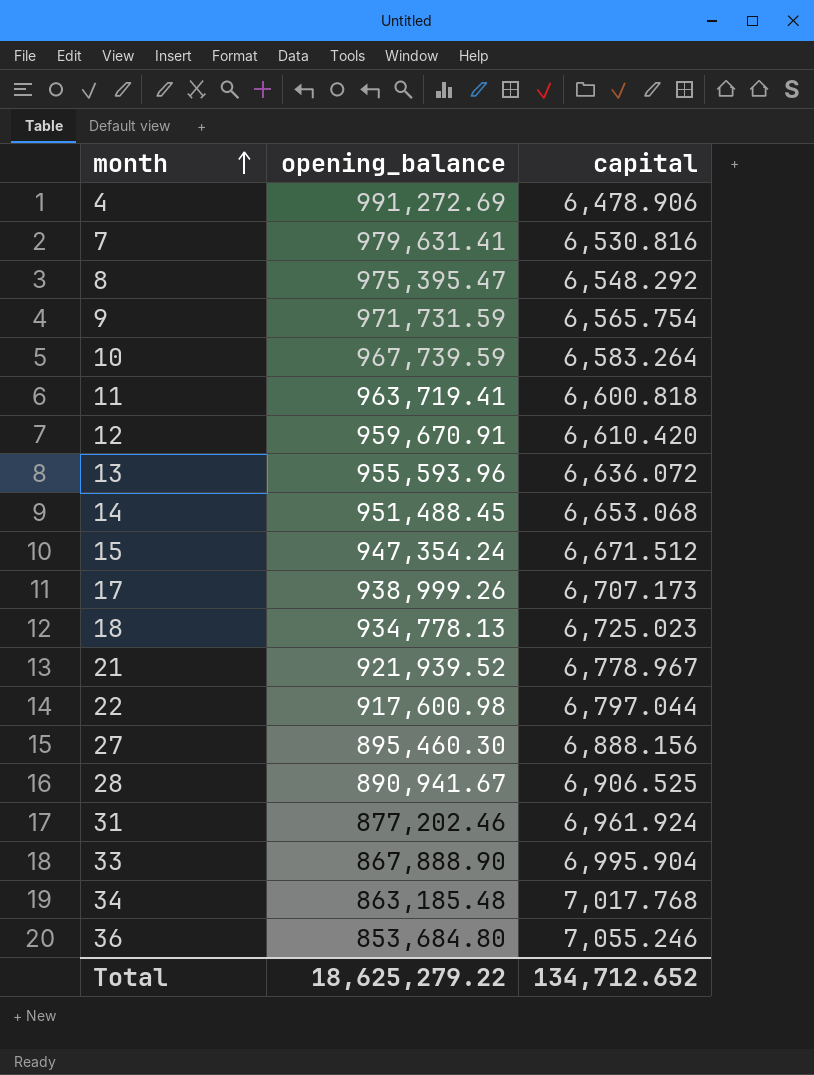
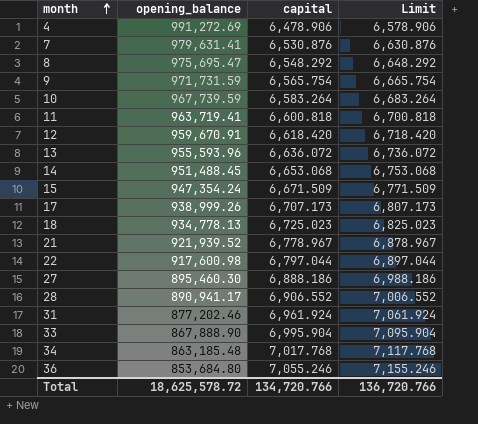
column Limit | formula: none -> [capital] + 100
7 | capital: 6,530.816 -> 6,530.876
8 | opening_balance: 975,395.47 -> 975,695.47
12 | capital: 6,610.420 -> 6,618.420
15 | capital: 6,671.512 -> 6,671.509
27 | capital: 6,888.156 -> 6,888.186
28 | opening_balance: 890,941.67 -> 890,941.17
28 | capital: 6,906.525 -> 6,906.552
Total | opening_balance: 18,625,279.22 -> 18,625,578.72
Total | capital: 134,712.652 -> 134,720.766

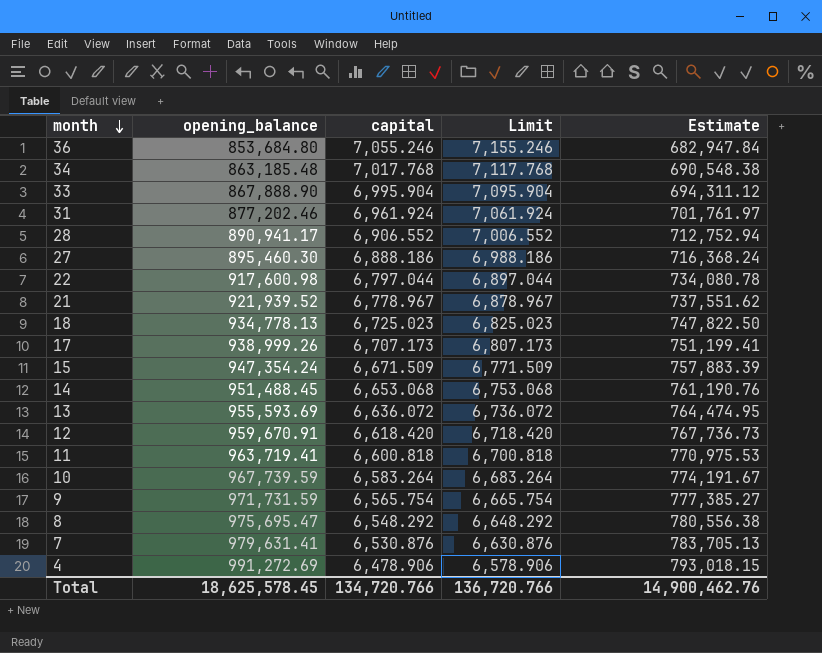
row order: month ascending -> month descending
column Estimate | formula: none -> [opening_balance] * 0.8
13 | opening_balance: 955,593.96 -> 955,593.69
Total | opening_balance: 18,625,578.72 -> 18,625,578.45

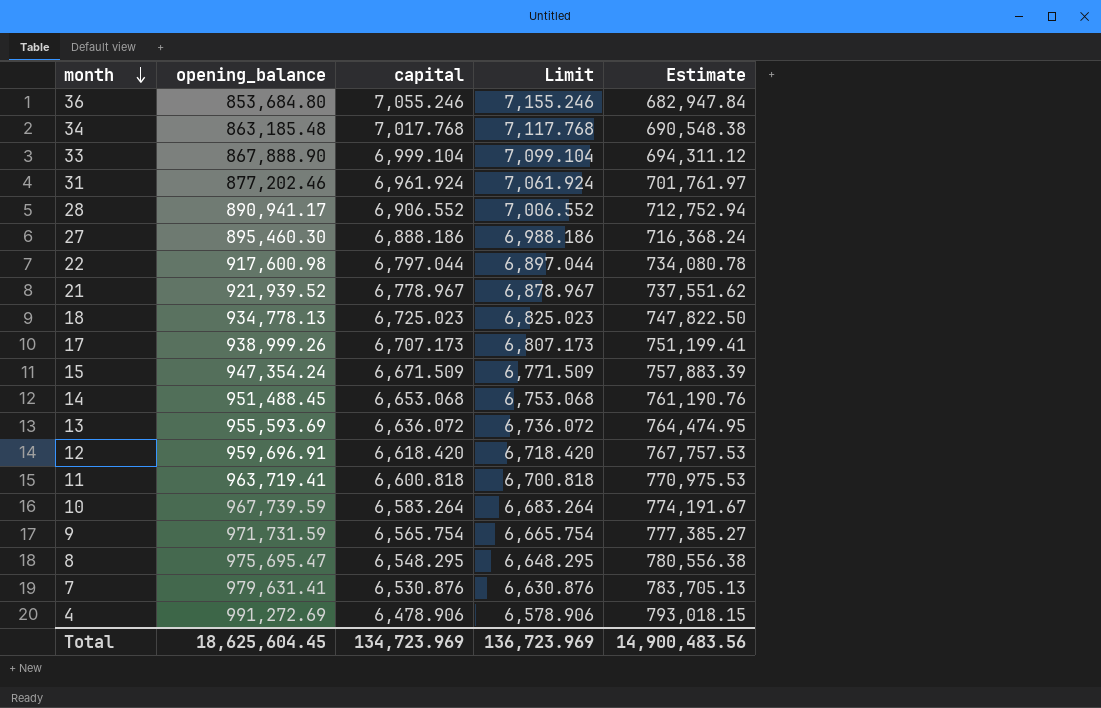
33 | capital: 6,995.904 -> 6,999.104
33 | Limit: 7,095.904 -> 7,099.104
12 | opening_balance: 959,670.91 -> 959,696.91
12 | Estimate: 767,736.73 -> 767,757.53
8 | capital: 6,548.292 -> 6,548.295
8 | Limit: 6,648.292 -> 6,648.295
Total | opening_balance: 18,625,578.45 -> 18,625,604.45
Total | capital: 134,720.766 -> 134,723.969
Total | Limit: 136,720.766 -> 136,723.969
Total | Estimate: 14,900,462.76 -> 14,900,483.56

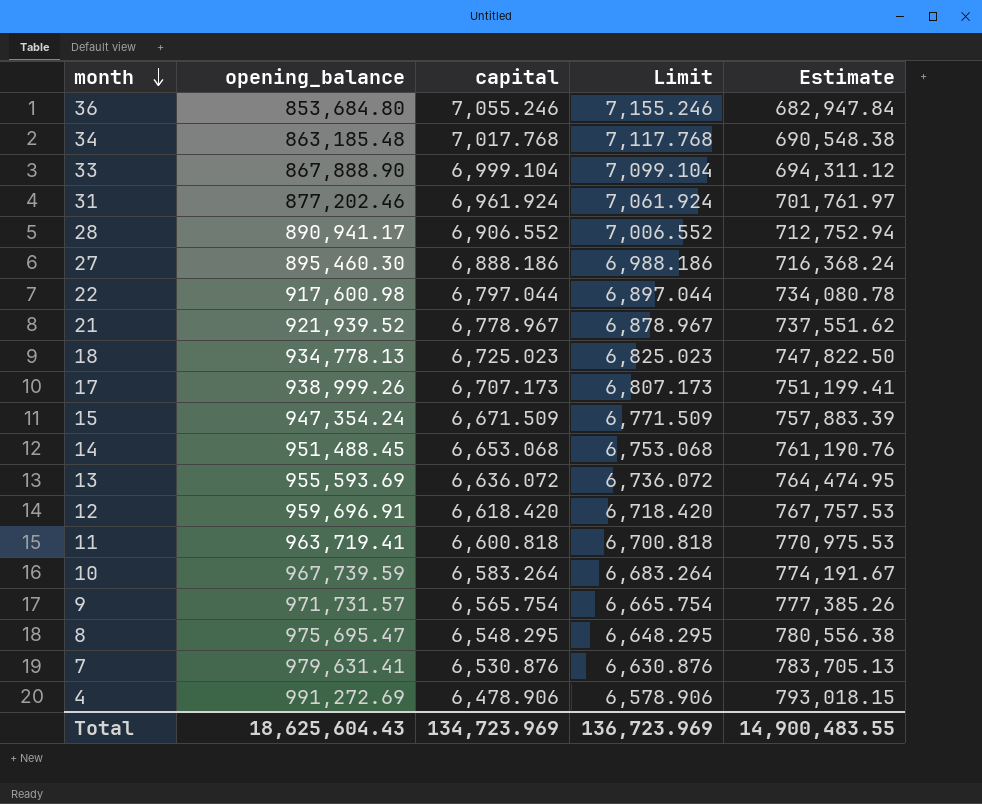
9 | opening_balance: 971,731.59 -> 971,731.57
9 | Estimate: 777,385.27 -> 777,385.26
Total | opening_balance: 18,625,604.45 -> 18,625,604.43
Total | Estimate: 14,900,483.56 -> 14,900,483.55

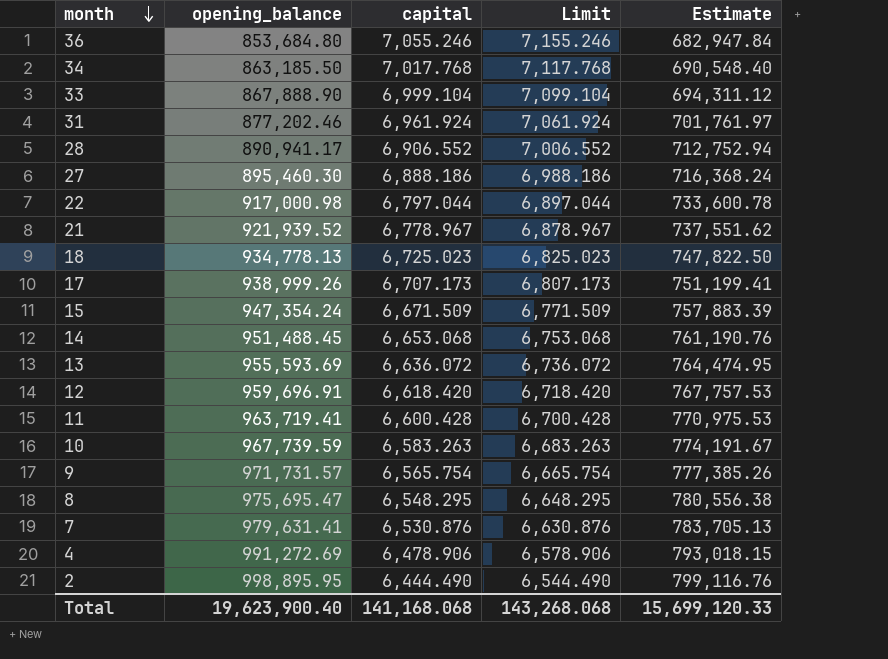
34 | opening_balance: 863,185.48 -> 863,185.50
34 | Estimate: 690,548.38 -> 690,548.40
22 | opening_balance: 917,600.98 -> 917,000.98
22 | Estimate: 734,080.78 -> 733,600.78
11 | capital: 6,600.818 -> 6,600.428
11 | Limit: 6,700.818 -> 6,700.428
10 | capital: 6,583.264 -> 6,583.263
10 | Limit: 6,683.264 -> 6,683.263
row 2: none -> 998,895.95 | 6,444.490 | 6,544.490 | 799,116.76
Total | opening_balance: 18,625,604.43 -> 19,623,900.40
Total | capital: 134,723.969 -> 141,168.068
Total | Limit: 136,723.969 -> 143,268.068
Total | Estimate: 14,900,483.55 -> 15,699,120.33

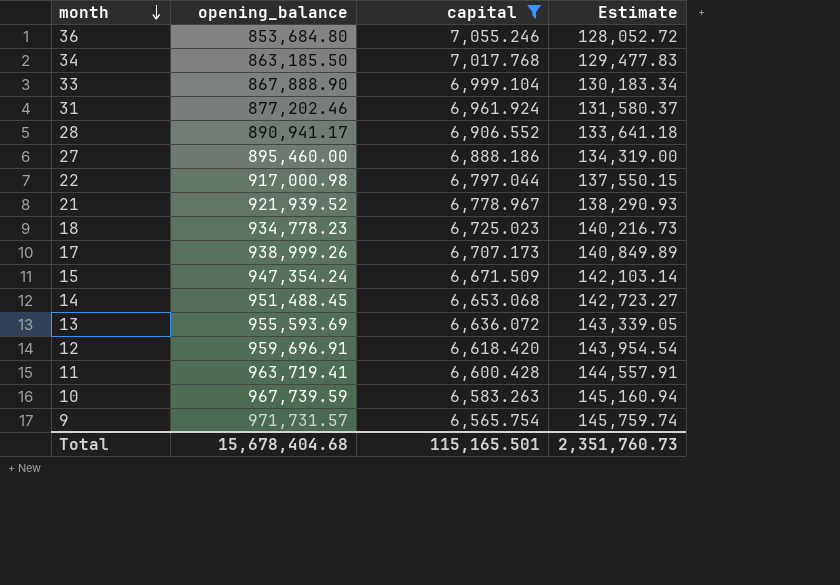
filter: none -> capital >= 6,565.754
column Limit | formula: [capital] + 100 -> none
column Estimate | formula: [opening_balance] * 0.8 -> [opening_balance] * 0.15
27 | opening_balance: 895,460.30 -> 895,460.00
18 | opening_balance: 934,778.13 -> 934,778.23
Total | opening_balance: 19,623,900.40 -> 15,678,404.68
Total | capital: 141,168.068 -> 115,165.501
Total | Estimate: 15,699,120.33 -> 2,351,760.73

